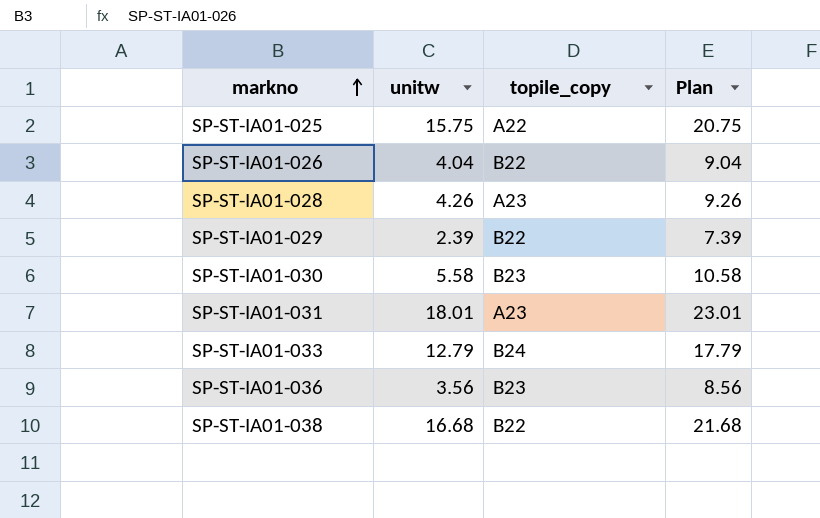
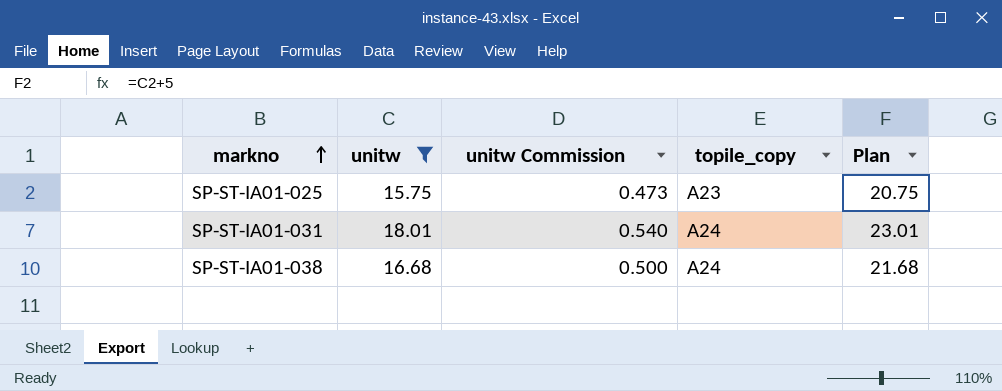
filter: none -> unitw >= 15.75
column unitw Commission | formula: none -> [unitw] * 0.03
SP-ST-IA01-025 | topile_copy: A22 -> A23
SP-ST-IA01-031 | topile_copy: A23 -> A24
SP-ST-IA01-038 | topile_copy: B22 -> A24

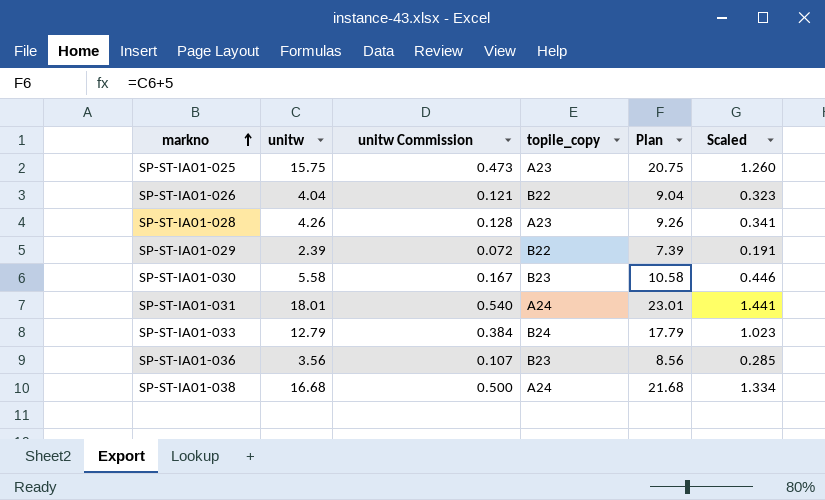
filter: unitw >= 15.75 -> none
column Scaled | formula: none -> [unitw] * 0.08

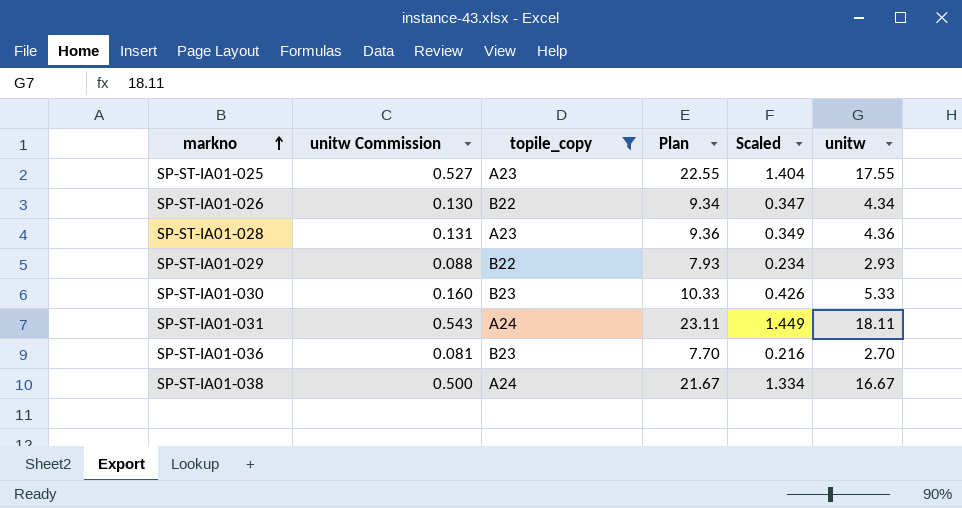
filter: none -> topile_copy != B24
column unitw | position: 2 -> 6
SP-ST-IA01-025 | unitw Commission: 0.473 -> 0.527
SP-ST-IA01-025 | Plan: 20.75 -> 22.55
SP-ST-IA01-025 | Scaled: 1.260 -> 1.404
SP-ST-IA01-025 | unitw: 15.75 -> 17.55
SP-ST-IA01-026 | unitw Commission: 0.121 -> 0.130
SP-ST-IA01-026 | Plan: 9.04 -> 9.34
SP-ST-IA01-026 | Scaled: 0.323 -> 0.347
SP-ST-IA01-026 | unitw: 4.04 -> 4.34
SP-ST-IA01-028 | unitw Commission: 0.128 -> 0.131
SP-ST-IA01-028 | Plan: 9.26 -> 9.36
SP-ST-IA01-028 | Scaled: 0.341 -> 0.349
SP-ST-IA01-028 | unitw: 4.26 -> 4.36
SP-ST-IA01-029 | unitw Commission: 0.072 -> 0.088
SP-ST-IA01-029 | Plan: 7.39 -> 7.93
SP-ST-IA01-029 | Scaled: 0.191 -> 0.234
SP-ST-IA01-029 | unitw: 2.39 -> 2.93
SP-ST-IA01-030 | unitw Commission: 0.167 -> 0.160
SP-ST-IA01-030 | Plan: 10.58 -> 10.33
SP-ST-IA01-030 | Scaled: 0.446 -> 0.426
SP-ST-IA01-030 | unitw: 5.58 -> 5.33
SP-ST-IA01-031 | unitw Commission: 0.540 -> 0.543
SP-ST-IA01-031 | Plan: 23.01 -> 23.11
SP-ST-IA01-031 | Scaled: 1.441 -> 1.449
SP-ST-IA01-031 | unitw: 18.01 -> 18.11
SP-ST-IA01-036 | unitw Commission: 0.107 -> 0.081
SP-ST-IA01-036 | Plan: 8.56 -> 7.70
SP-ST-IA01-036 | Scaled: 0.285 -> 0.216
SP-ST-IA01-036 | unitw: 3.56 -> 2.70
SP-ST-IA01-038 | Plan: 21.68 -> 21.67
SP-ST-IA01-038 | unitw: 16.68 -> 16.67

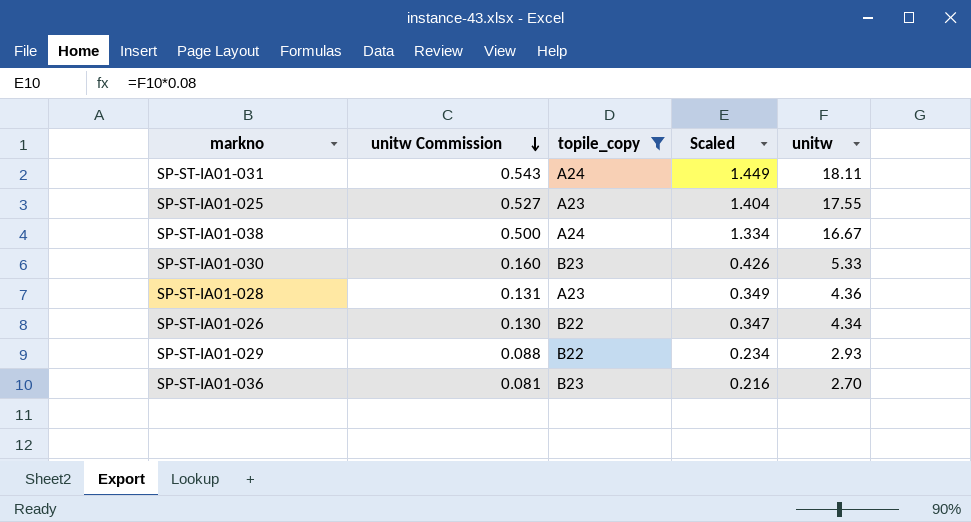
row order: markno ascending -> unitw Commission descending
column Plan | formula: [unitw] + 5 -> none

